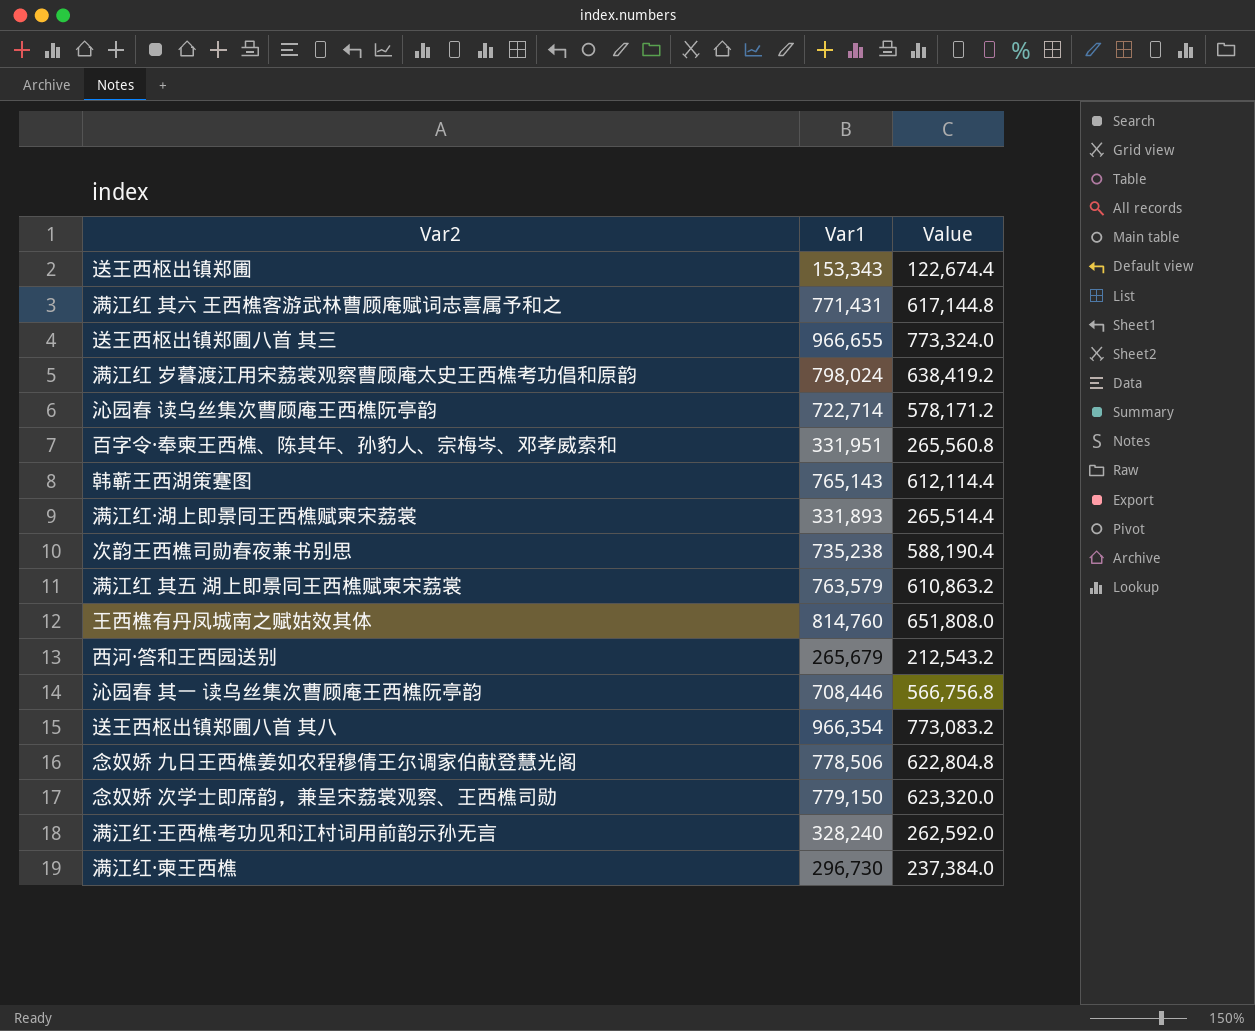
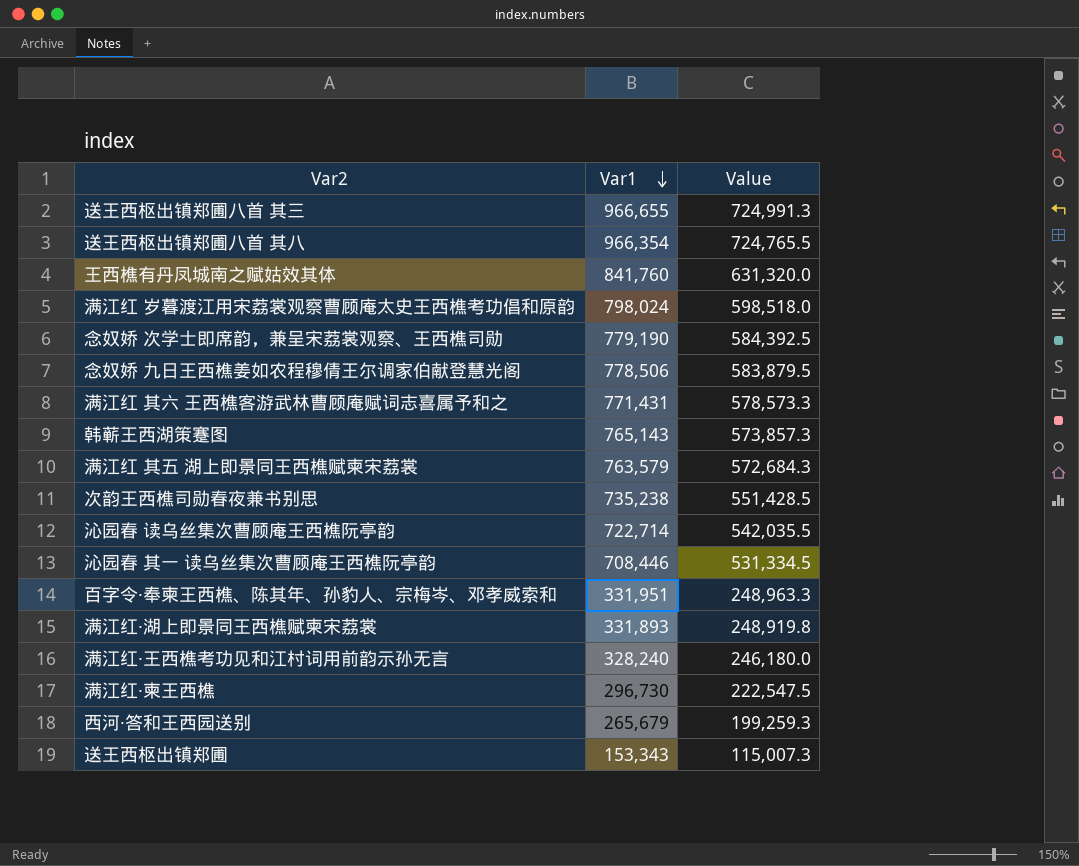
row order: none -> Var1 descending
column Value | formula: [Var1] * 0.8 -> [Var1] * 0.75
王西樵有丹凤城南之赋姑效其体 | Var1: 814,760 -> 841,760
念奴娇 次学士即席韵，兼呈宋荔裳观察、王西樵司勋 | Var1: 779,150 -> 779,190

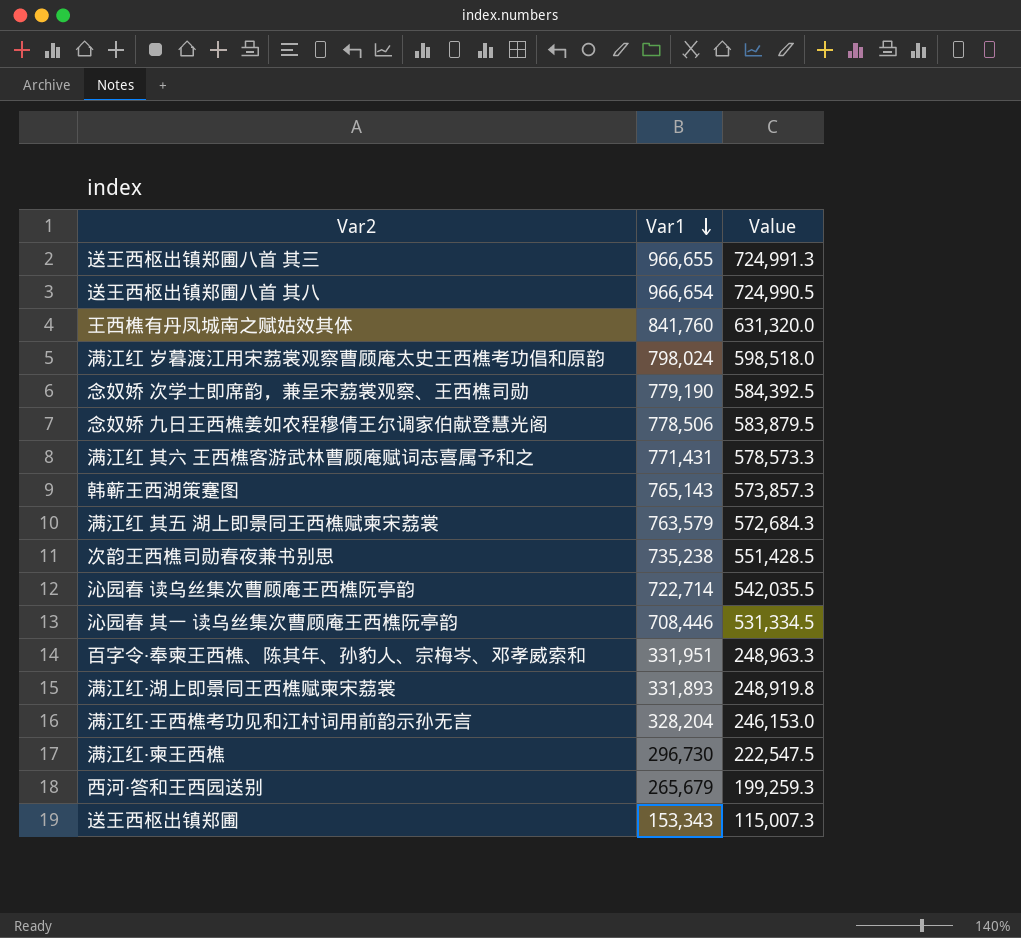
送王西枢出镇郑圃八首 其八 | Var1: 966,354 -> 966,654
送王西枢出镇郑圃八首 其八 | Value: 724,765.5 -> 724,990.5
满江红·王西樵考功见和江村词用前韵示孙无言 | Var1: 328,240 -> 328,204
满江红·王西樵考功见和江村词用前韵示孙无言 | Value: 246,180.0 -> 246,153.0

